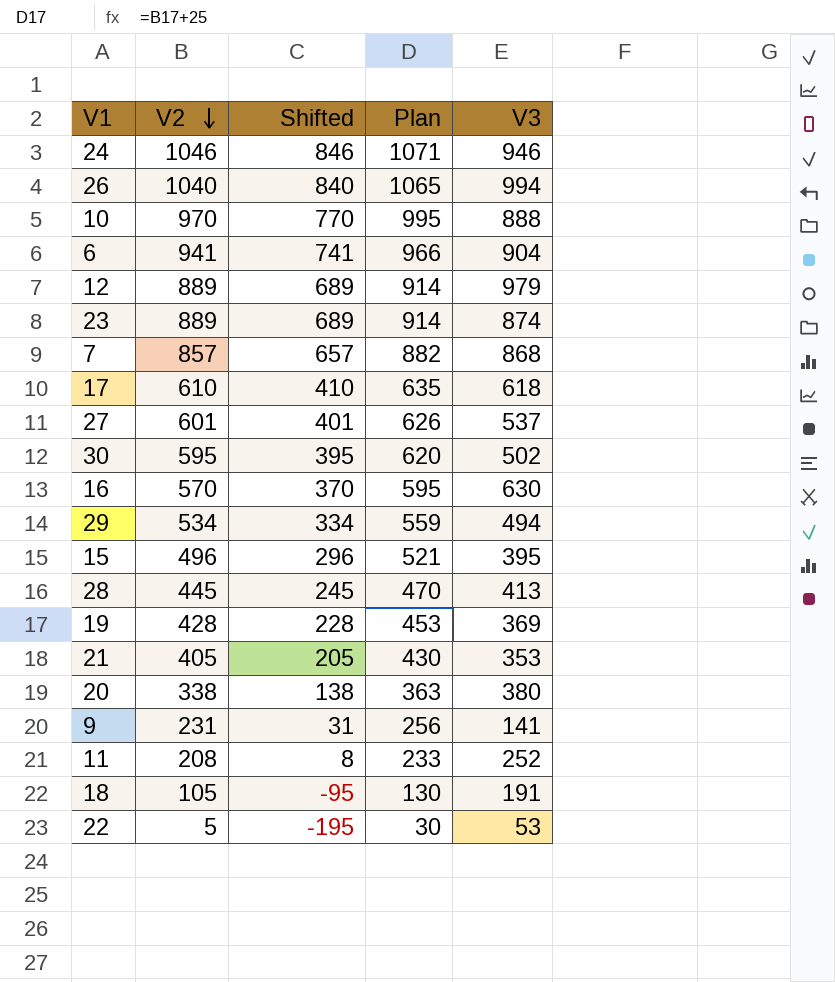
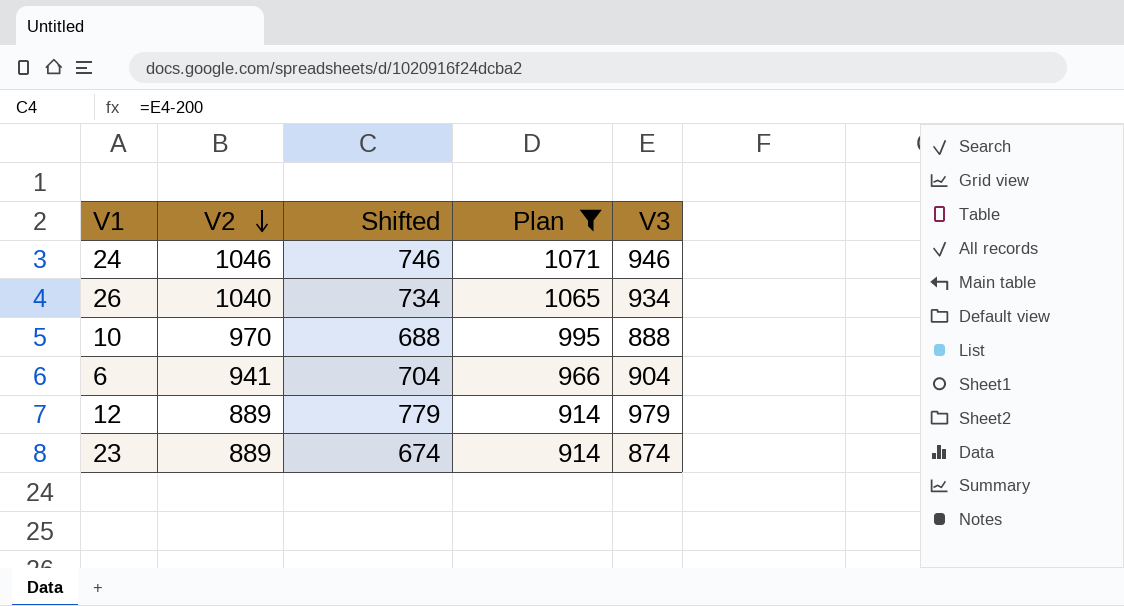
filter: none -> Plan >= 914
column Shifted | formula: [V2] - 200 -> [V3] - 200
26 | V3: 994 -> 934

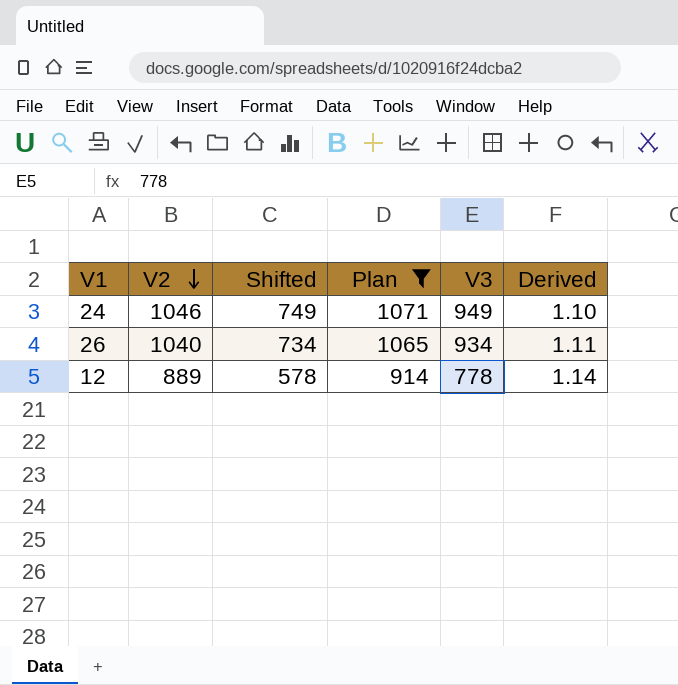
column Derived | formula: none -> [V2] / [V3]
row 10: 970 | 688 | 995 | 888 -> none
row 6: 941 | 704 | 966 | 904 -> none
row 23: 889 | 674 | 914 | 874 -> none
24 | Shifted: 746 -> 749
24 | V3: 946 -> 949
12 | Shifted: 779 -> 578
12 | V3: 979 -> 778

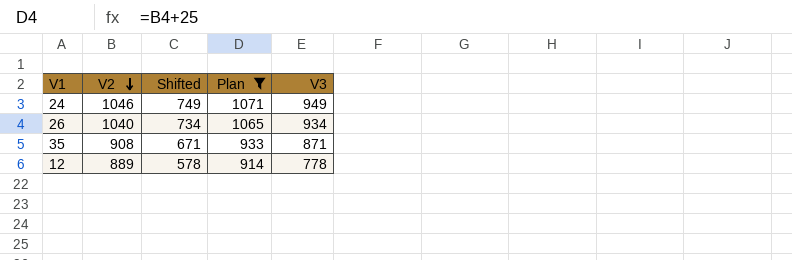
column Derived | formula: [V2] / [V3] -> none
row 35: none -> 908 | 671 | 933 | 871

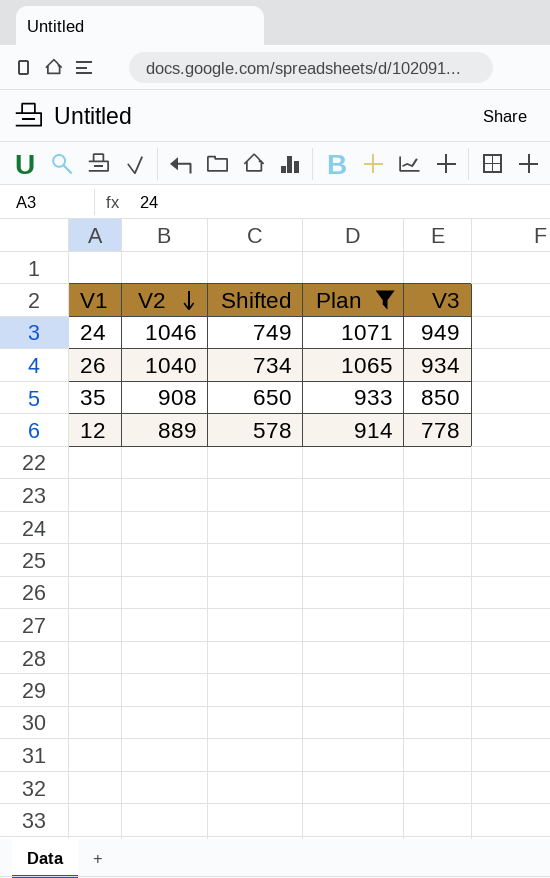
35 | Shifted: 671 -> 650
35 | V3: 871 -> 850

